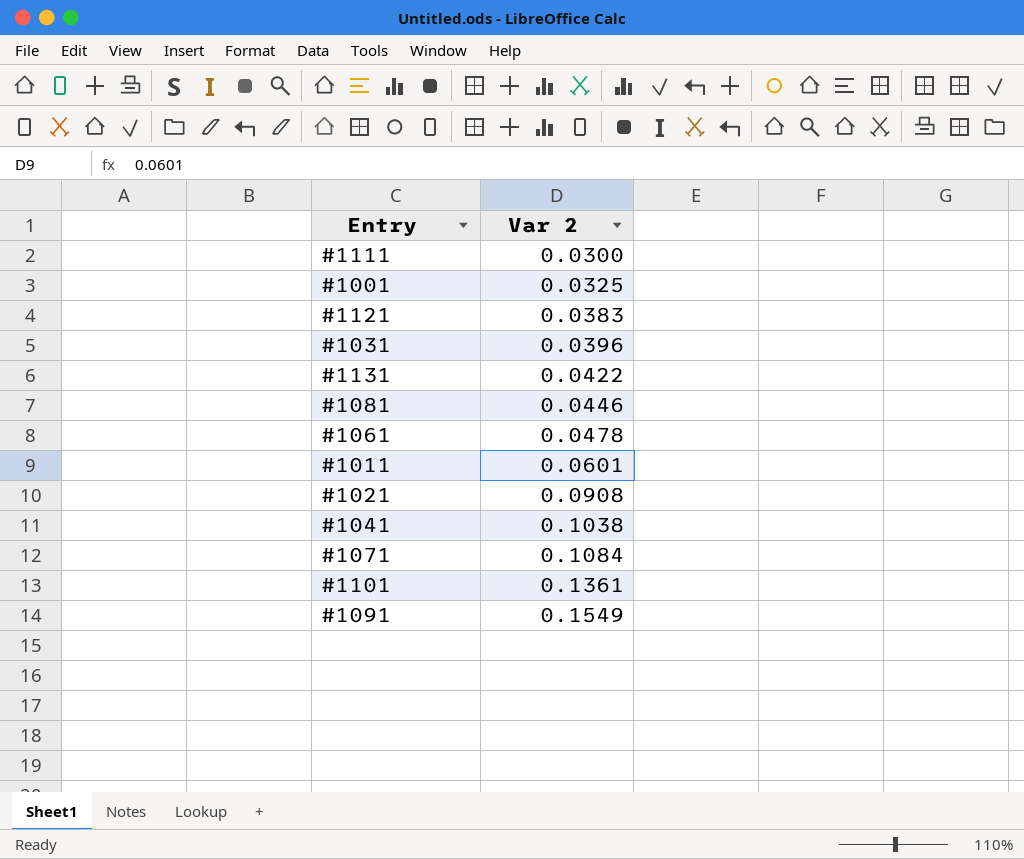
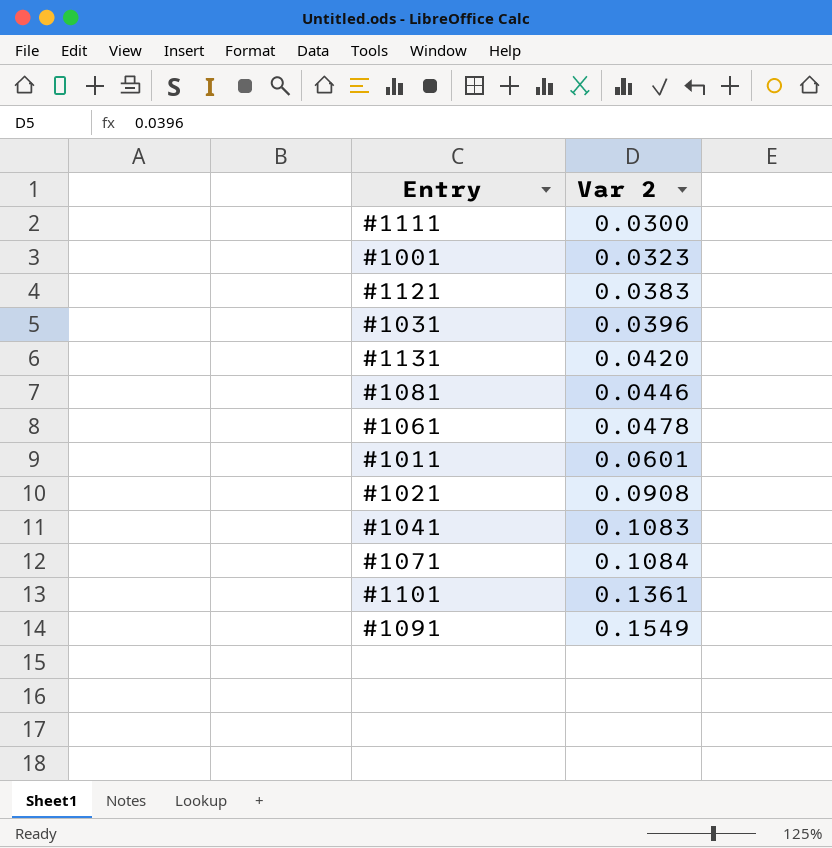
#1001 | Var 2: 0.0325 -> 0.0323
#1131 | Var 2: 0.0422 -> 0.0420
#1041 | Var 2: 0.1038 -> 0.1083

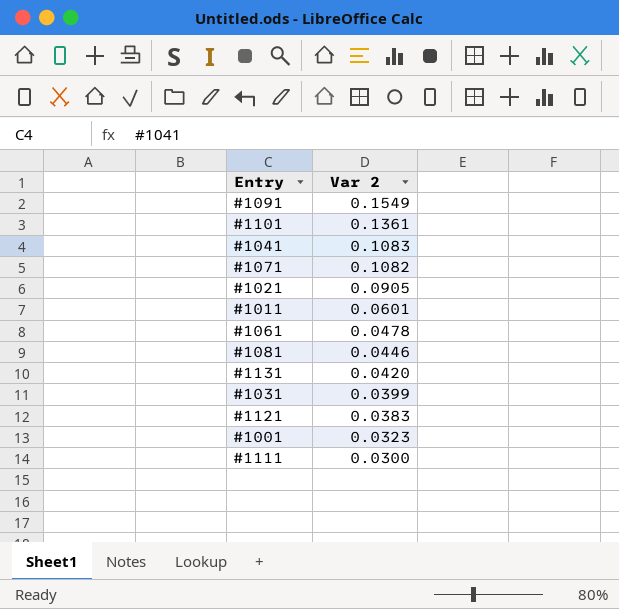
row order: Var 2 ascending -> Var 2 descending
#1071 | Var 2: 0.1084 -> 0.1082
#1021 | Var 2: 0.0908 -> 0.0905
#1031 | Var 2: 0.0396 -> 0.0399

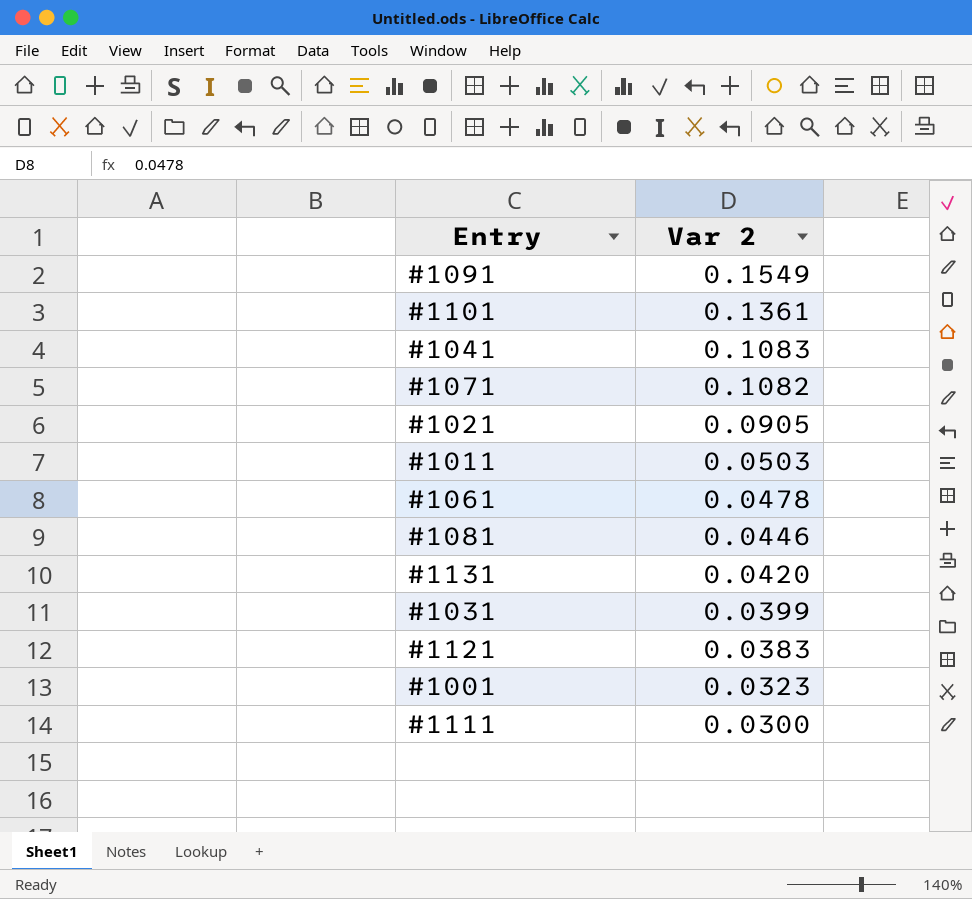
#1011 | Var 2: 0.0601 -> 0.0503

